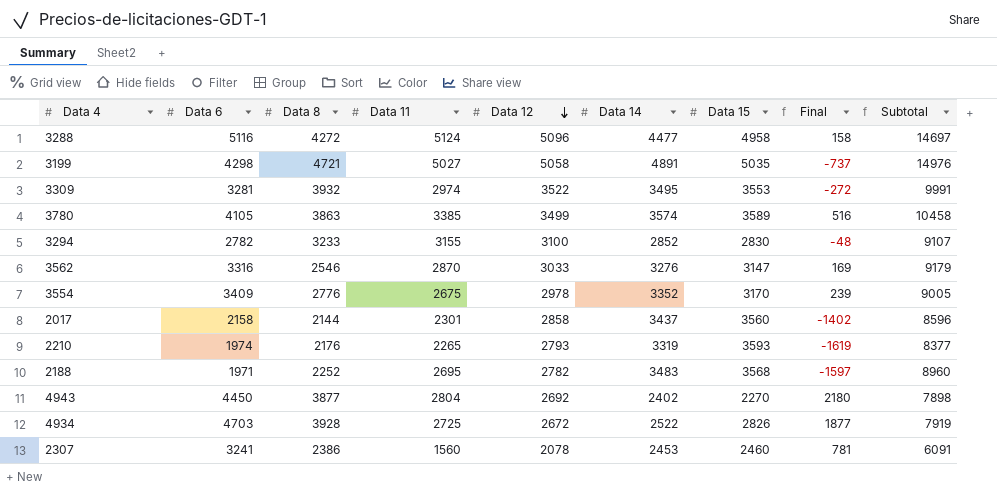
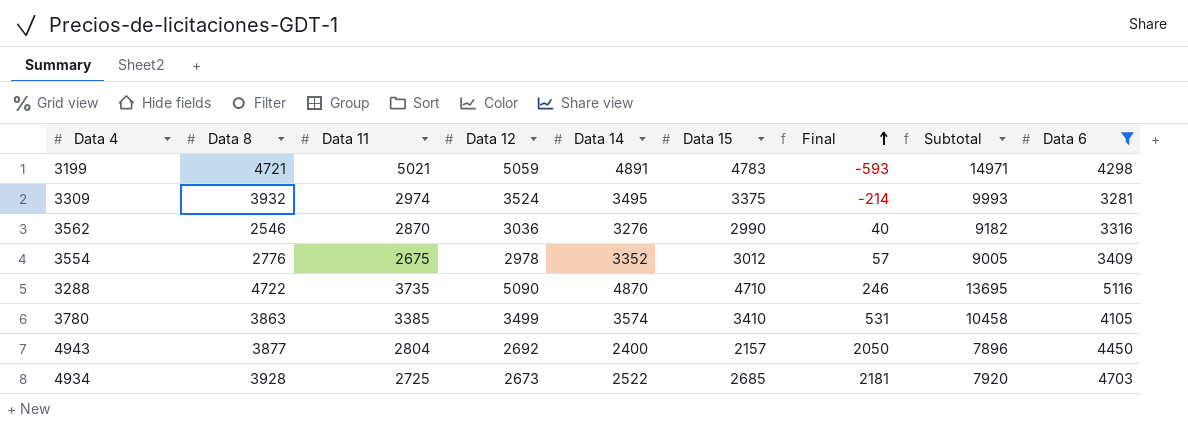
filter: none -> Data 6 >= 3281
row order: Data 12 descending -> Final ascending
column Final | formula: [Data 6] - [Data 15] -> [Data 6] - [Data 14]
column Data 6 | position: 2 -> 9
3199 | Data 11: 5027 -> 5021
3199 | Data 12: 5058 -> 5059
3199 | Data 15: 5035 -> 4783
3199 | Subtotal: 14976 -> 14971
3309 | Data 12: 3522 -> 3524
3309 | Data 15: 3553 -> 3375
3309 | Subtotal: 9991 -> 9993
3562 | Data 12: 3033 -> 3036
3562 | Data 15: 3147 -> 2990
3562 | Subtotal: 9179 -> 9182
3554 | Data 15: 3170 -> 3012
3288 | Data 8: 4272 -> 4722
3288 | Data 11: 5124 -> 3735
3288 | Data 12: 5096 -> 5090
3288 | Data 14: 4477 -> 4870
3288 | Data 15: 4958 -> 4710
3288 | Subtotal: 14697 -> 13695
3780 | Data 15: 3589 -> 3410
4943 | Data 14: 2402 -> 2400
4943 | Data 15: 2270 -> 2157
4943 | Subtotal: 7898 -> 7896
4934 | Data 12: 2672 -> 2673
4934 | Data 15: 2826 -> 2685
4934 | Subtotal: 7919 -> 7920

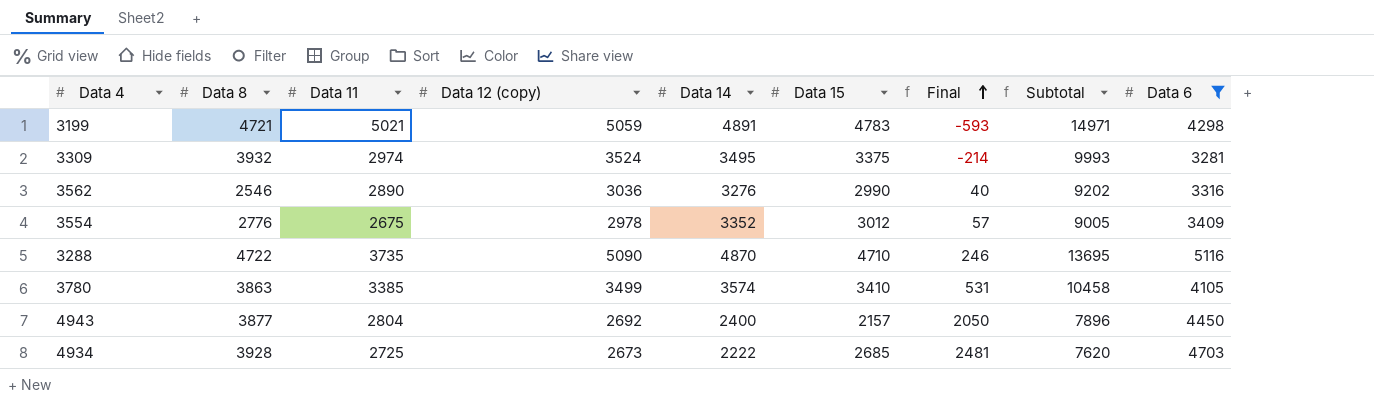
column name: Data 12 -> Data 12 (copy)
3562 | Data 11: 2870 -> 2890
3562 | Subtotal: 9182 -> 9202
4934 | Data 14: 2522 -> 2222
4934 | Final: 2181 -> 2481
4934 | Subtotal: 7920 -> 7620

